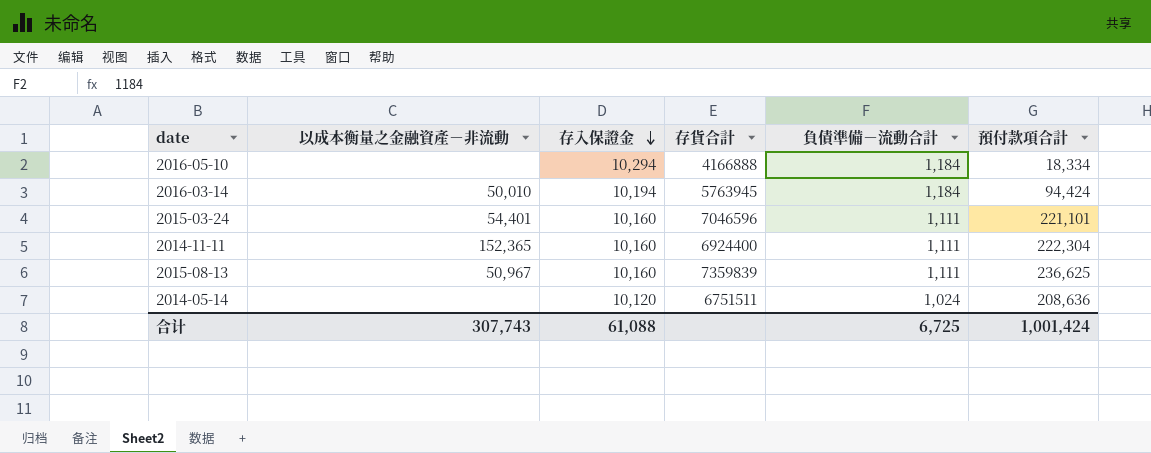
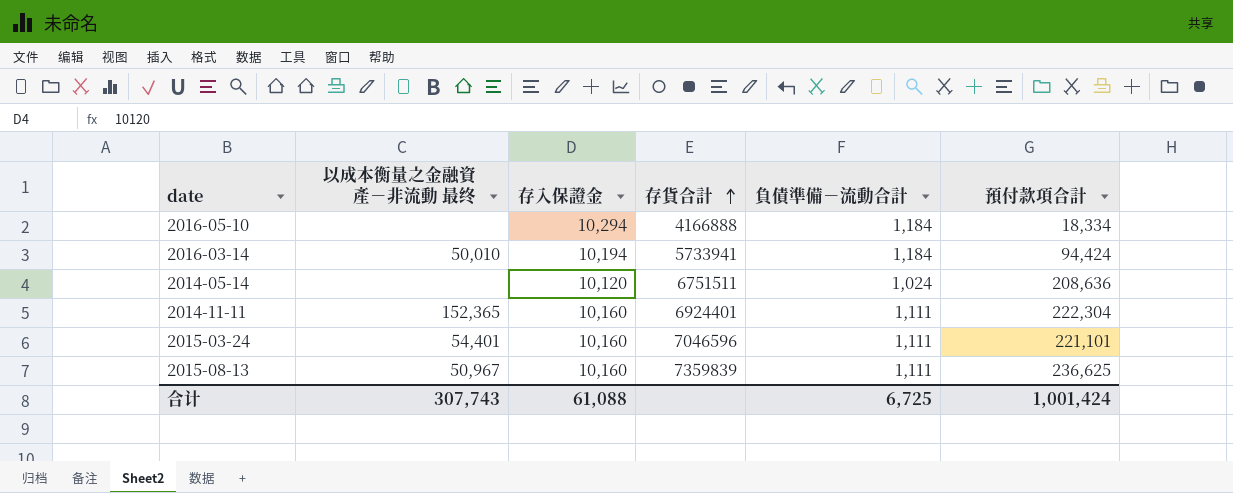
row order: 存入保證金 descending -> 存貨合計 ascending
column name: 以成本衡量之金融資產－非流動 -> 以成本衡量之金融資產－非流動 最终
2016-03-14 | 存貨合計: 5763945 -> 5733941
2014-11-11 | 存貨合計: 6924400 -> 6924401

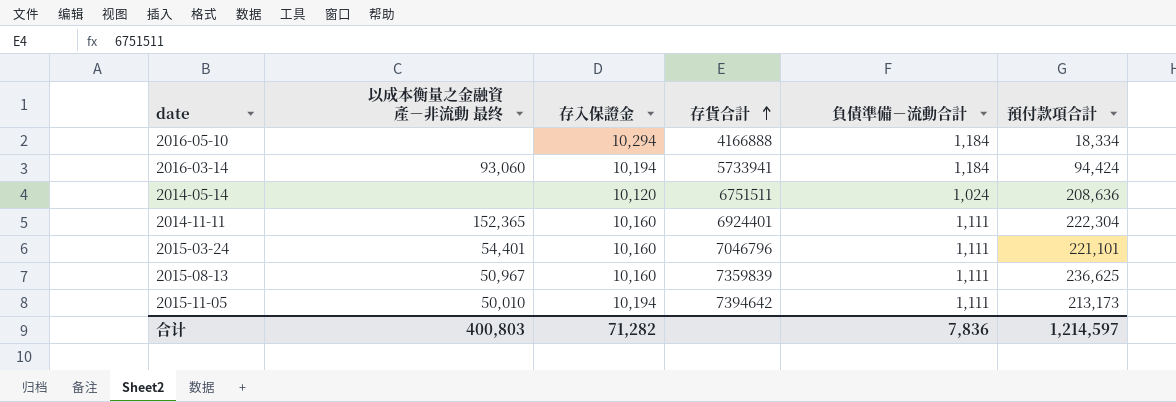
2016-03-14 | 以成本衡量之金融資產－非流動 最终: 50,010 -> 93,060
2015-03-24 | 存貨合計: 7046596 -> 7046796
row 2015-11-05: none -> 50,010 | 10,194 | 7394642 | 1,111 | 213,173
合计 | 以成本衡量之金融資產－非流動 最终: 307,743 -> 400,803
合计 | 存入保證金: 61,088 -> 71,282
合计 | 負債準備－流動合計: 6,725 -> 7,836
合计 | 預付款項合計: 1,001,424 -> 1,214,597

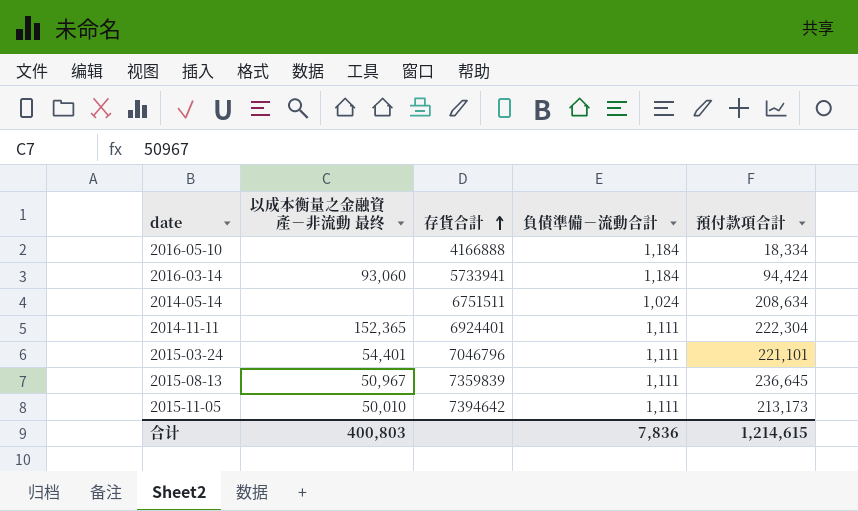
column 存入保證金 | position: 3 -> none
2014-05-14 | 預付款項合計: 208,636 -> 208,634
2015-08-13 | 預付款項合計: 236,625 -> 236,645
合计 | 預付款項合計: 1,214,597 -> 1,214,615

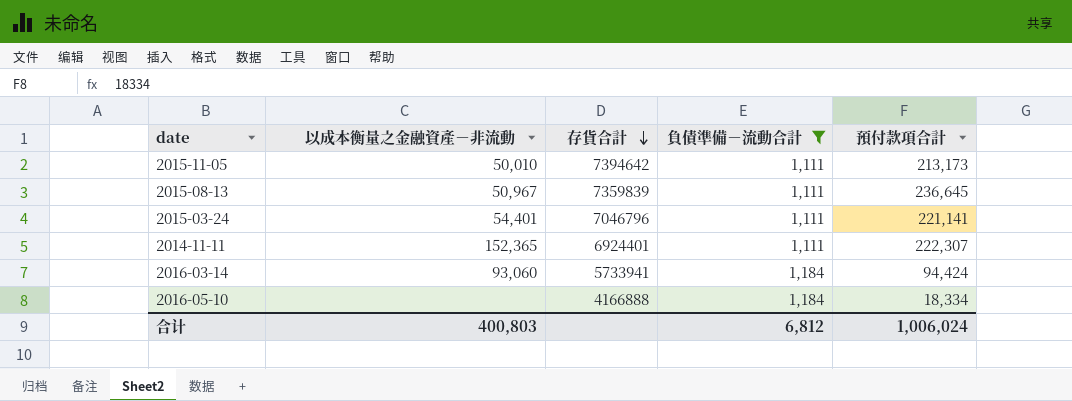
filter: none -> 負債準備－流動合計 != 1,024
row order: 存貨合計 ascending -> 存貨合計 descending
column name: 以成本衡量之金融資產－非流動 最终 -> 以成本衡量之金融資產－非流動
2015-03-24 | 預付款項合計: 221,101 -> 221,141
2014-11-11 | 預付款項合計: 222,304 -> 222,307
合计 | 負債準備－流動合計: 7,836 -> 6,812
合计 | 預付款項合計: 1,214,615 -> 1,006,024

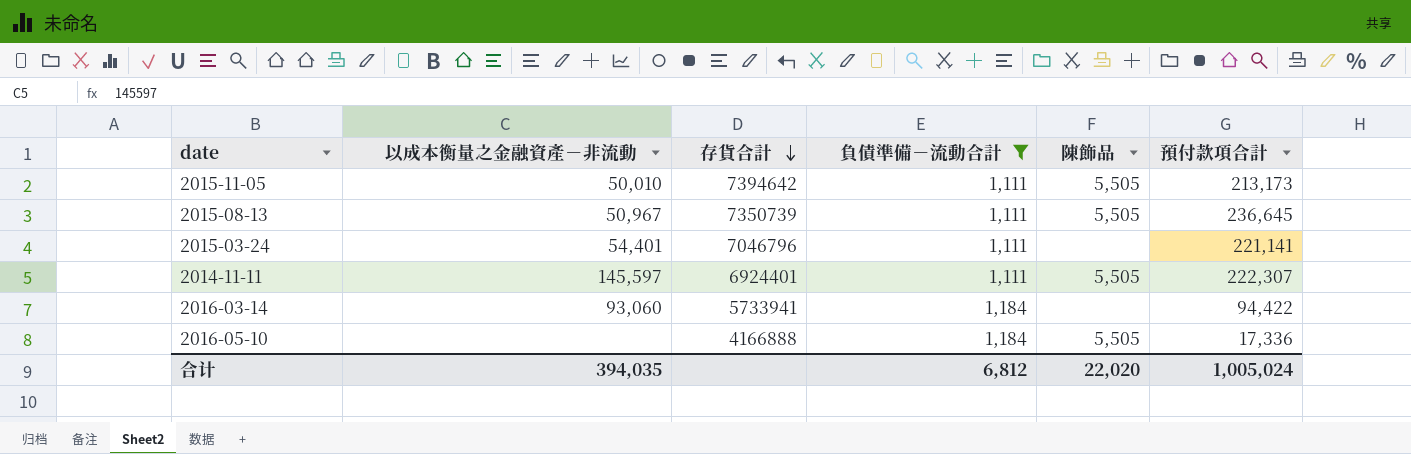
column 陳飾品 | position: none -> 5
2015-08-13 | 存貨合計: 7359839 -> 7350739
2014-11-11 | 以成本衡量之金融資產－非流動: 152,365 -> 145,597
2016-03-14 | 預付款項合計: 94,424 -> 94,422
2016-05-10 | 預付款項合計: 18,334 -> 17,336
合计 | 以成本衡量之金融資產－非流動: 400,803 -> 394,035
合计 | 預付款項合計: 1,006,024 -> 1,005,024

